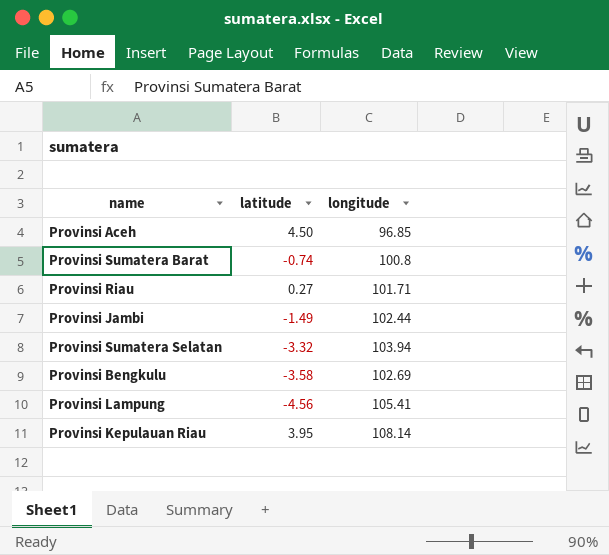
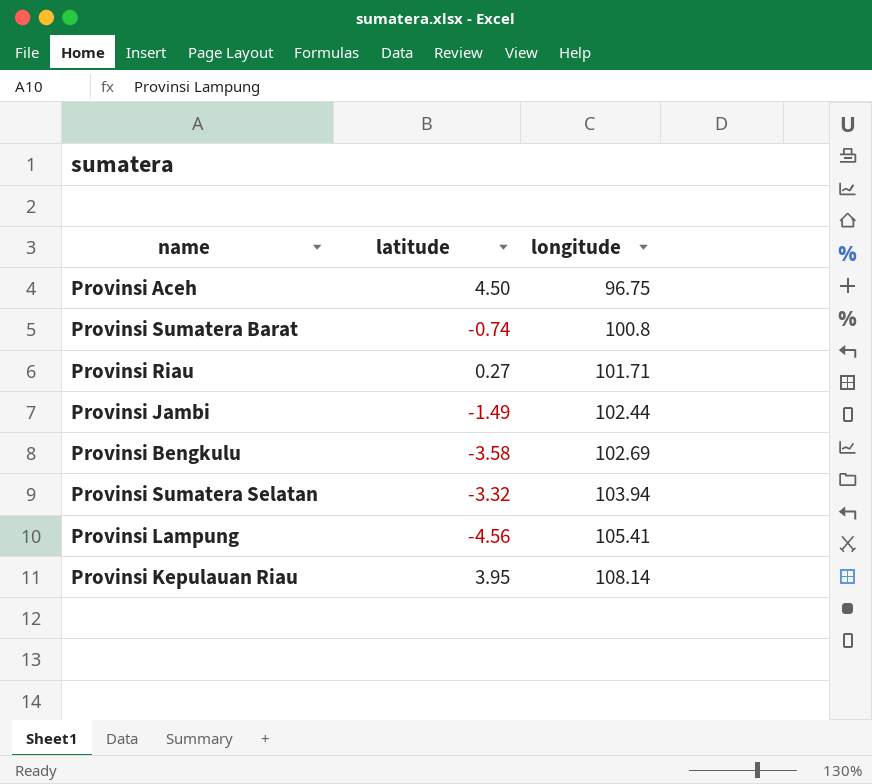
row order: none -> longitude ascending
Provinsi Aceh | longitude: 96.85 -> 96.75

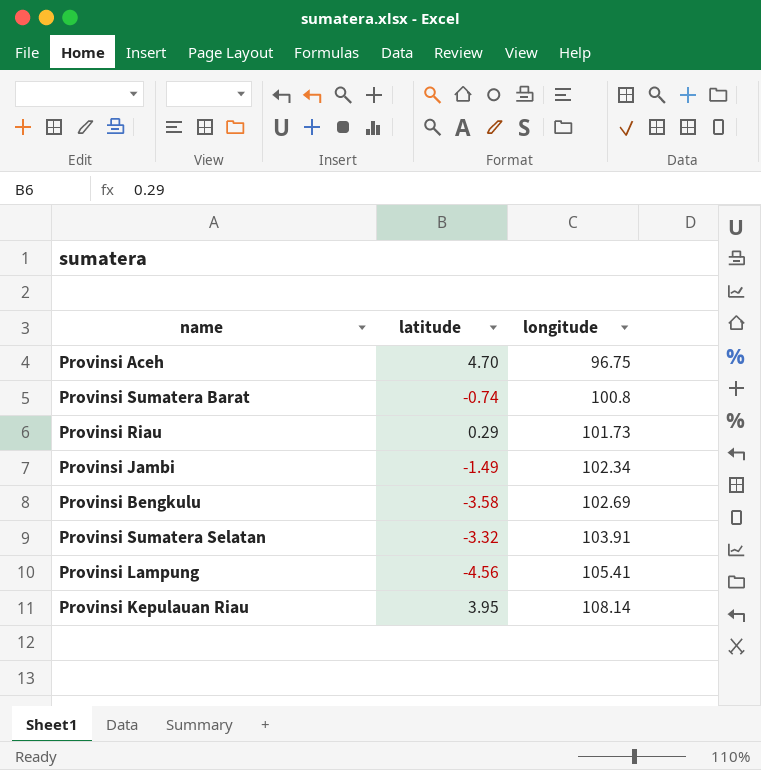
Provinsi Aceh | latitude: 4.50 -> 4.70
Provinsi Riau | latitude: 0.27 -> 0.29
Provinsi Riau | longitude: 101.71 -> 101.73
Provinsi Jambi | longitude: 102.44 -> 102.34
Provinsi Sumatera Selatan | longitude: 103.94 -> 103.91

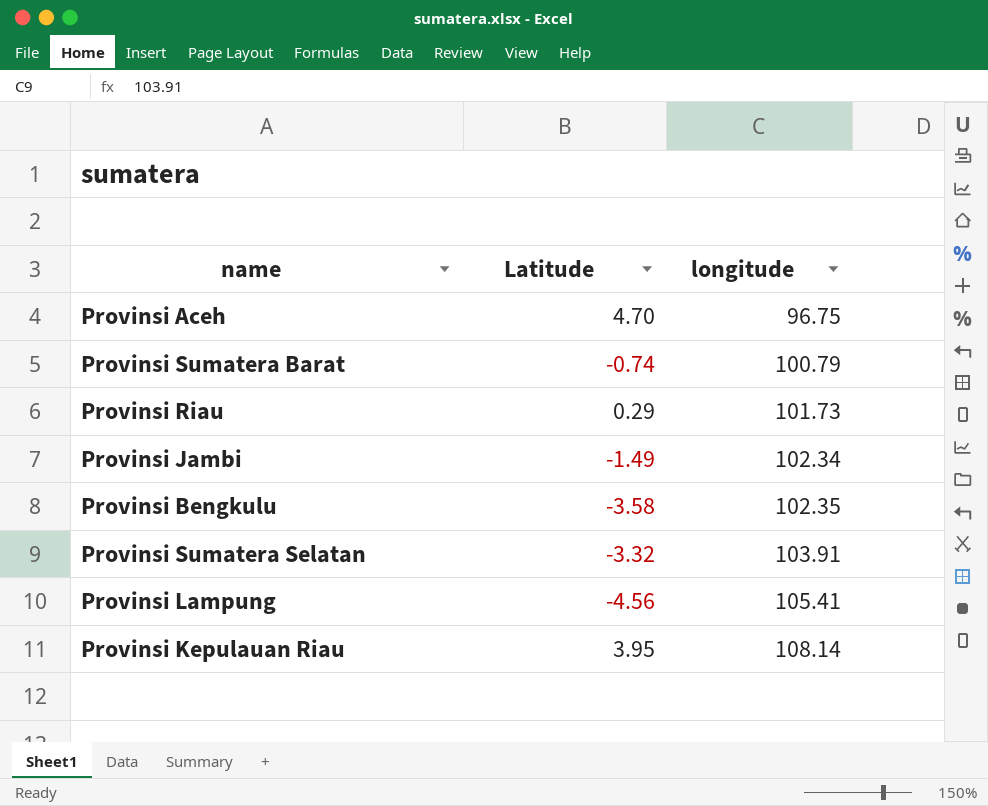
column name: latitude -> Latitude
Provinsi Sumatera Barat | longitude: 100.8 -> 100.79
Provinsi Bengkulu | longitude: 102.69 -> 102.35

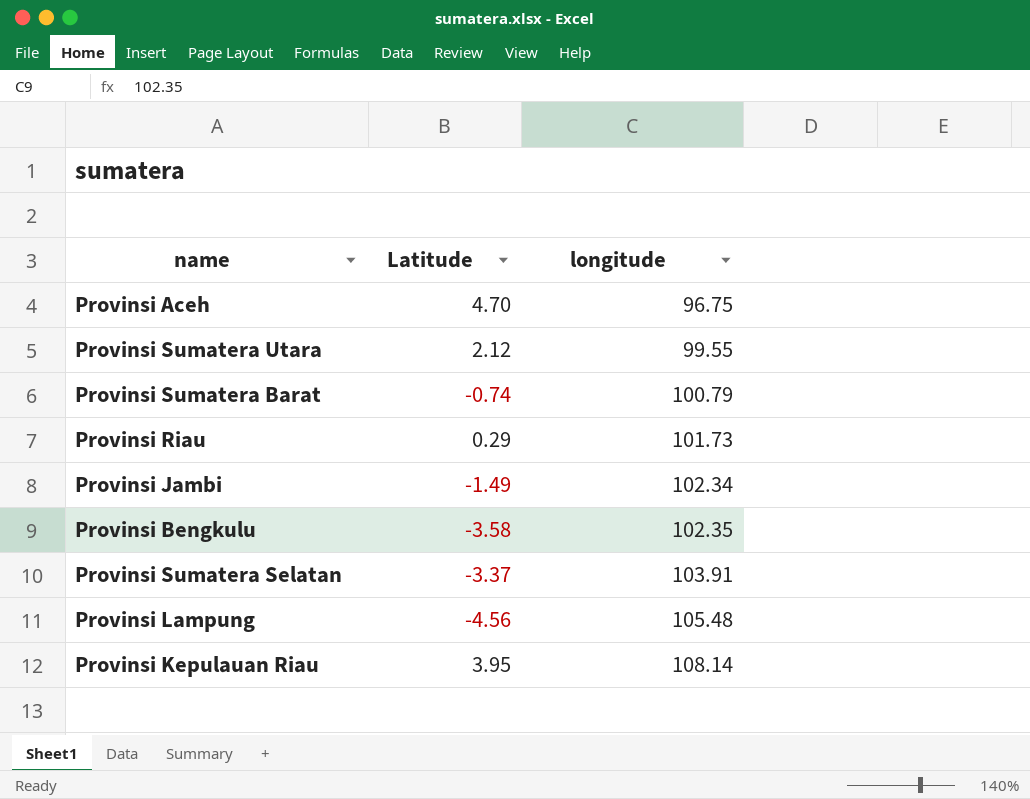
row Provinsi Sumatera Utara: none -> 2.12 | 99.55
Provinsi Sumatera Selatan | Latitude: -3.32 -> -3.37
Provinsi Lampung | longitude: 105.41 -> 105.48

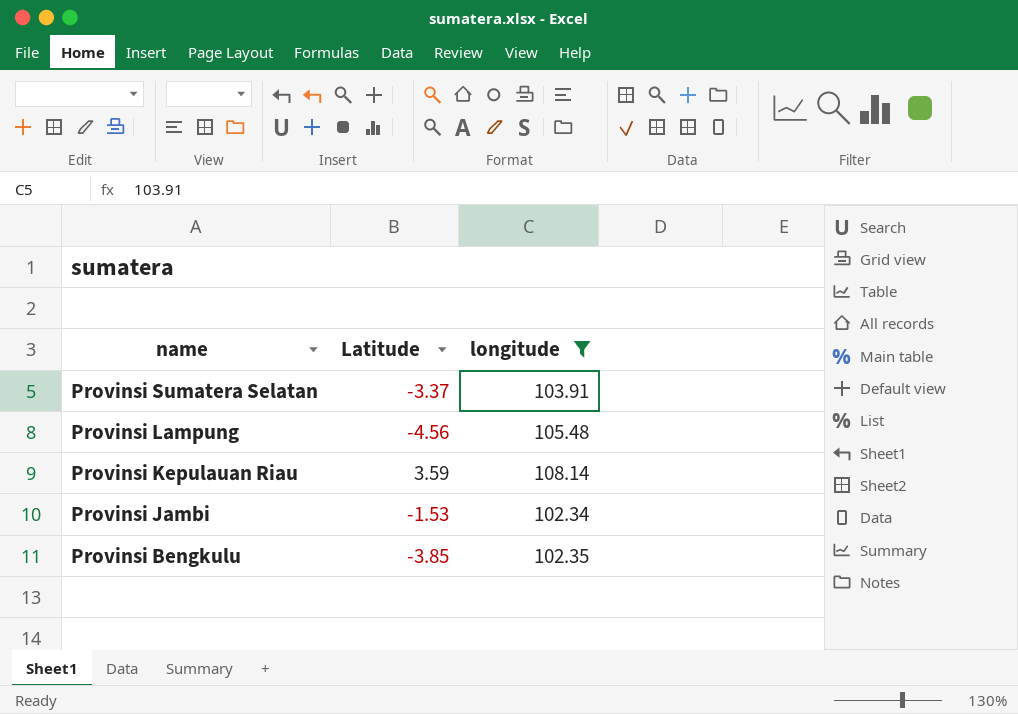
filter: none -> longitude >= 102.34
row order: longitude ascending -> name descending
Provinsi Kepulauan Riau | Latitude: 3.95 -> 3.59
Provinsi Jambi | Latitude: -1.49 -> -1.53
Provinsi Bengkulu | Latitude: -3.58 -> -3.85

